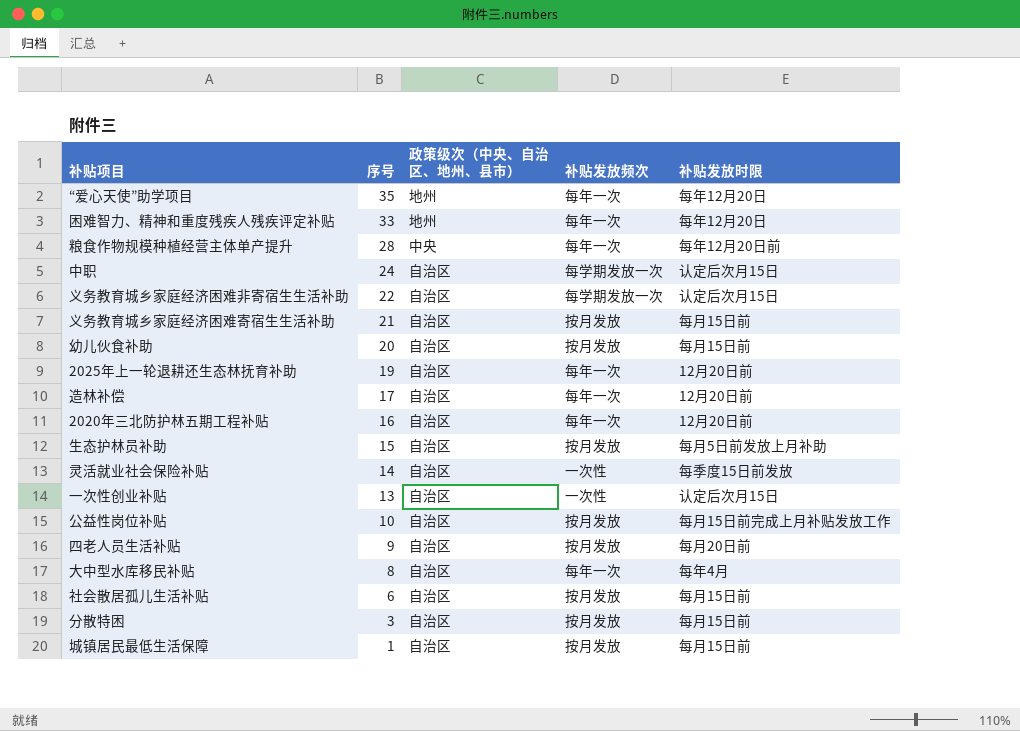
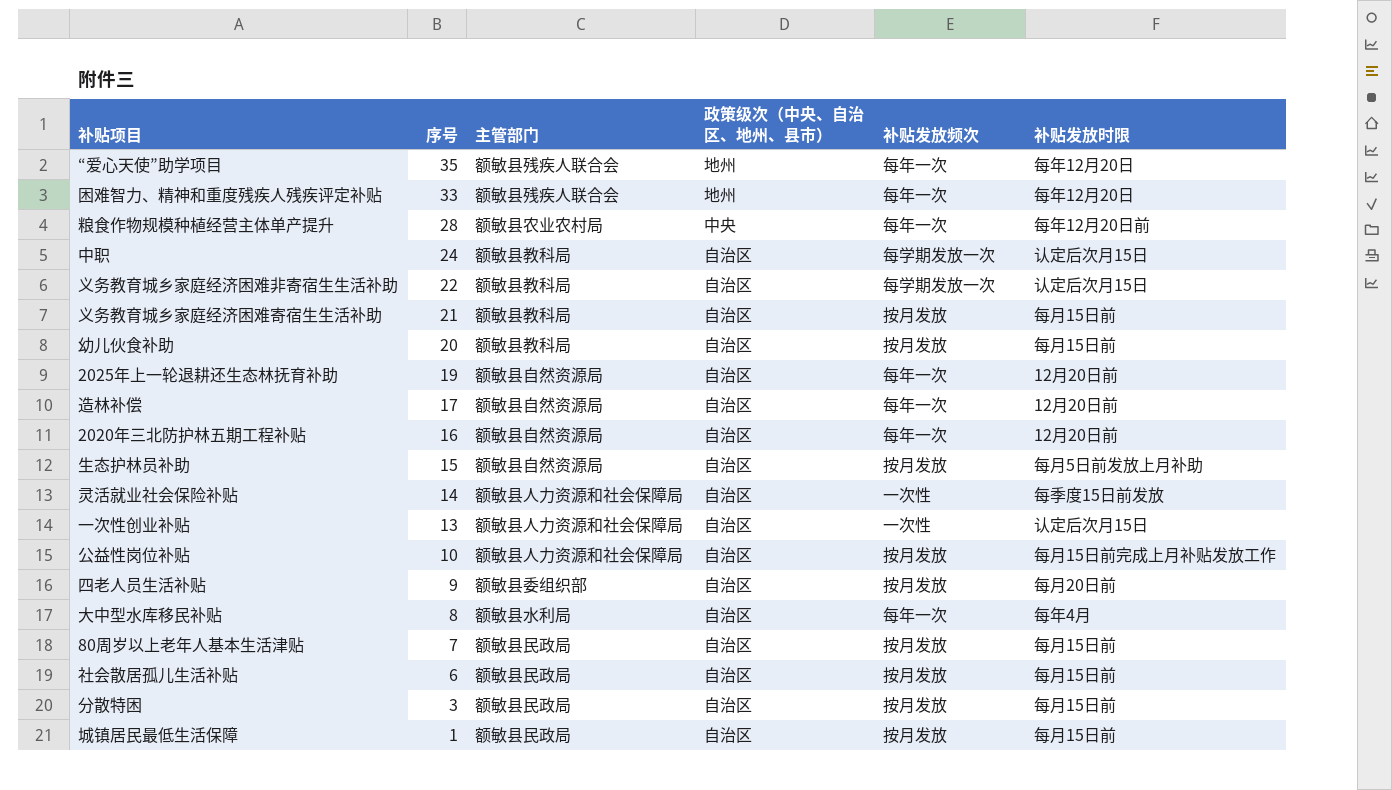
column 主管部门 | position: none -> 3
row 80周岁以上老年人基本生活津贴: none -> 7 | 额敏县民政局 | 自治区 | 按月发放 | 每月15日前

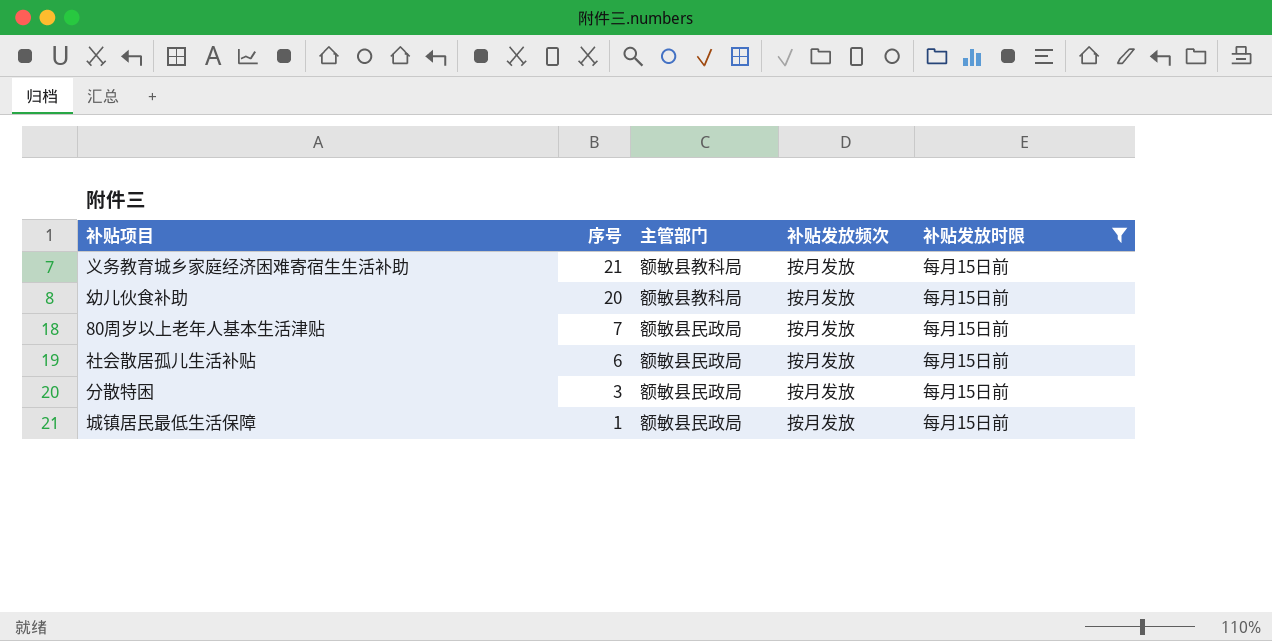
filter: none -> 补贴发放时限 = 每月15日前
column 政策级次（中央、自治区、地州、县市） | position: 4 -> none

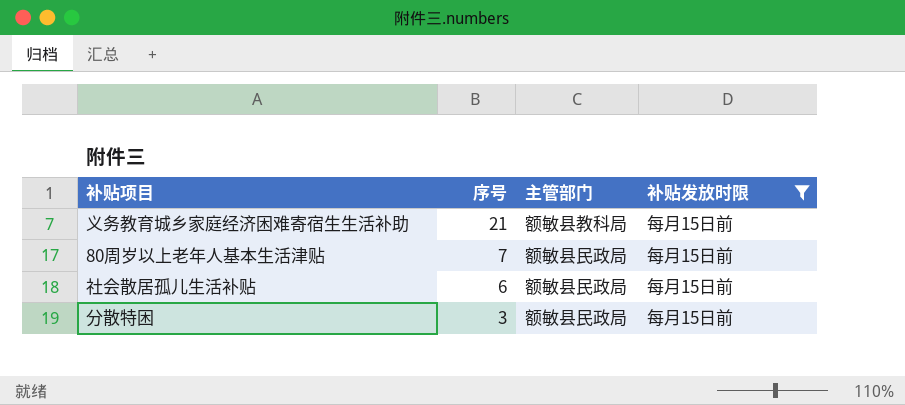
column 补贴发放频次 | position: 4 -> none
row 幼儿伙食补助: 20 | 额敏县教科局 | 按月发放 | 每月15日前 -> none
row 城镇居民最低生活保障: 1 | 额敏县民政局 | 按月发放 | 每月15日前 -> none

